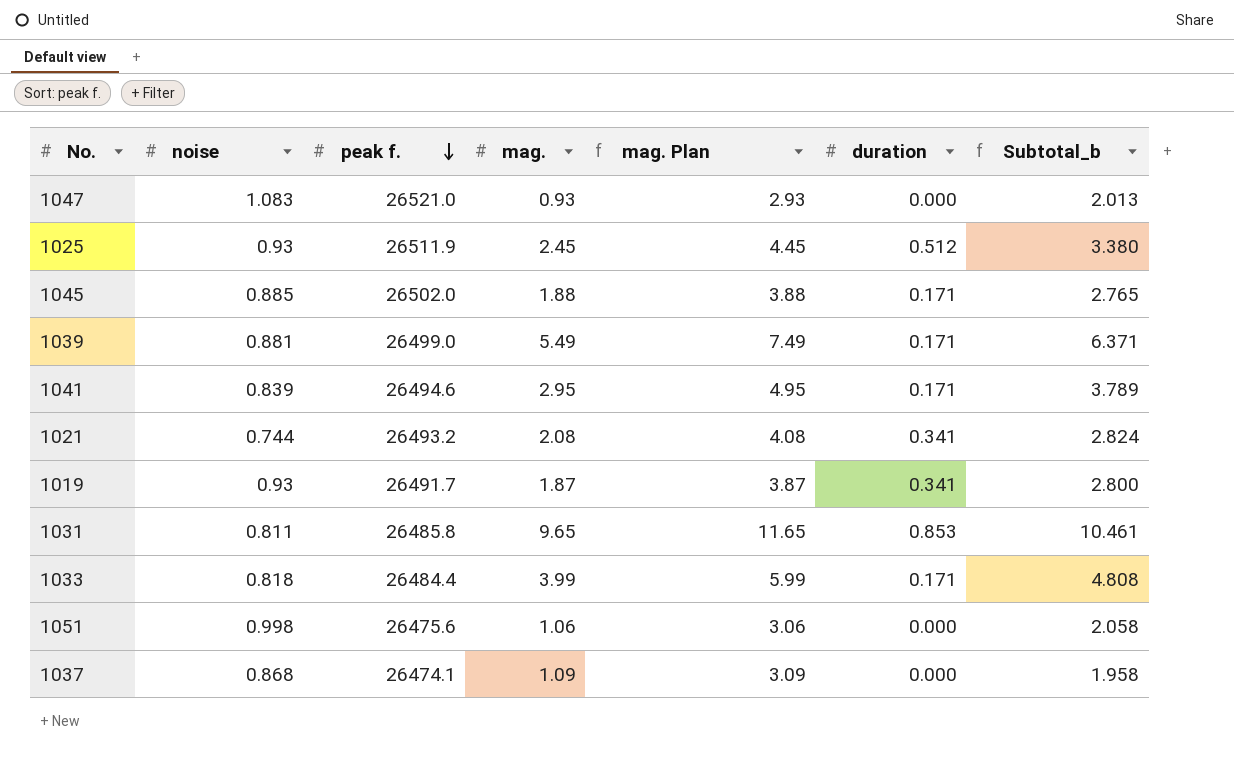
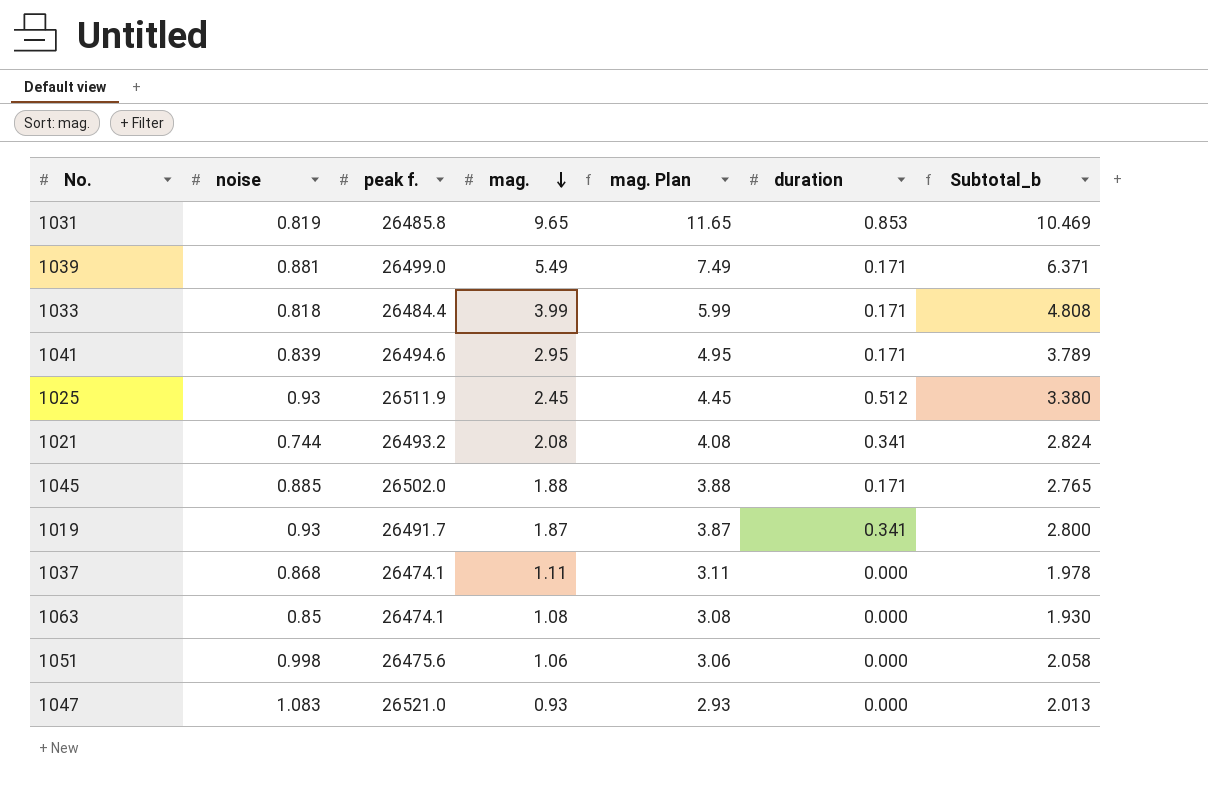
row order: peak f. descending -> mag. descending
1031 | noise: 0.811 -> 0.819
1031 | Subtotal_b: 10.461 -> 10.469
1037 | mag.: 1.09 -> 1.11
1037 | mag. Plan: 3.09 -> 3.11
1037 | Subtotal_b: 1.958 -> 1.978
row 1063: none -> 0.85 | 26474.1 | 1.08 | 3.08 | 0.000 | 1.930

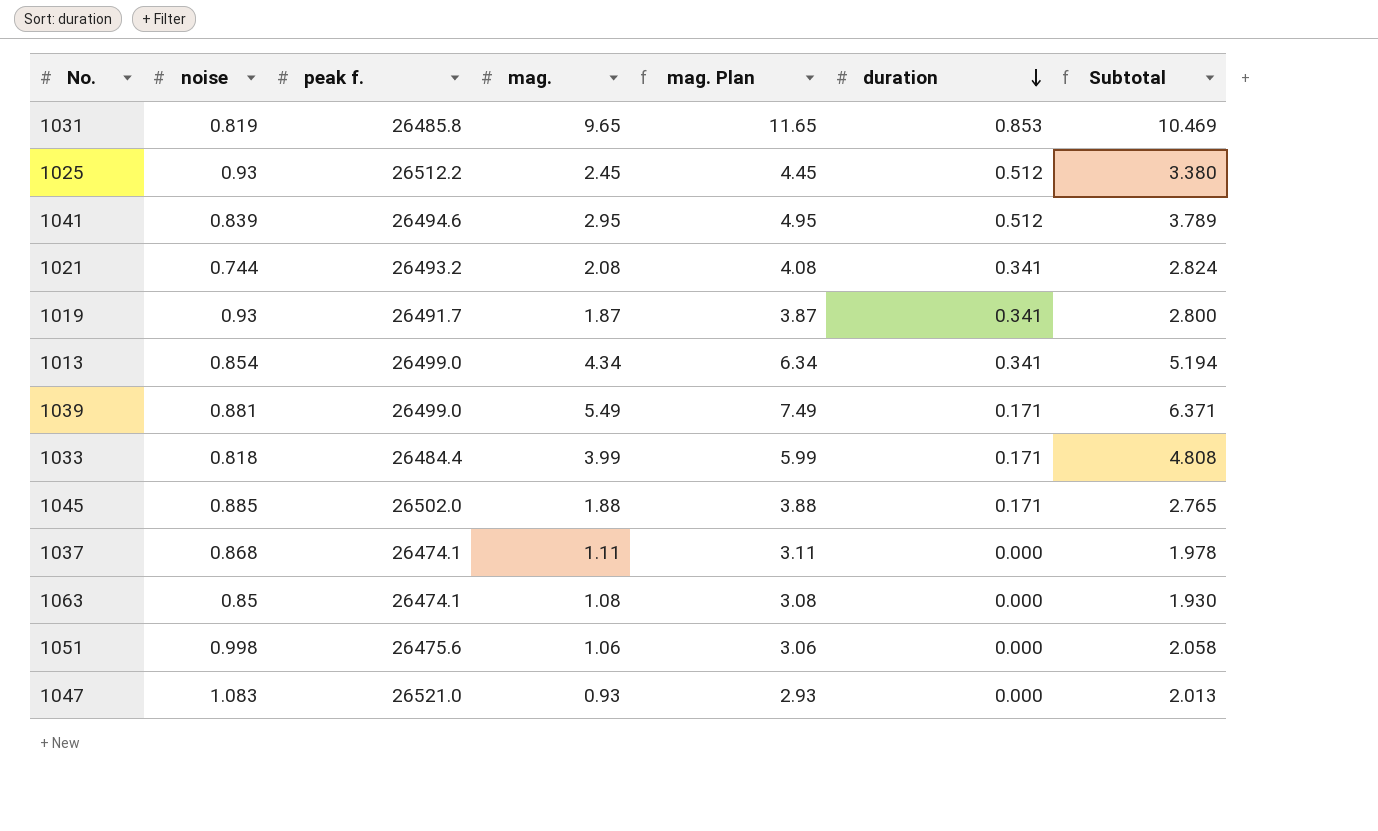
row order: mag. descending -> duration descending
column name: Subtotal_b -> Subtotal
1025 | peak f.: 26511.9 -> 26512.2
1041 | duration: 0.171 -> 0.512
row 1013: none -> 0.854 | 26499.0 | 4.34 | 6.34 | 0.341 | 5.194

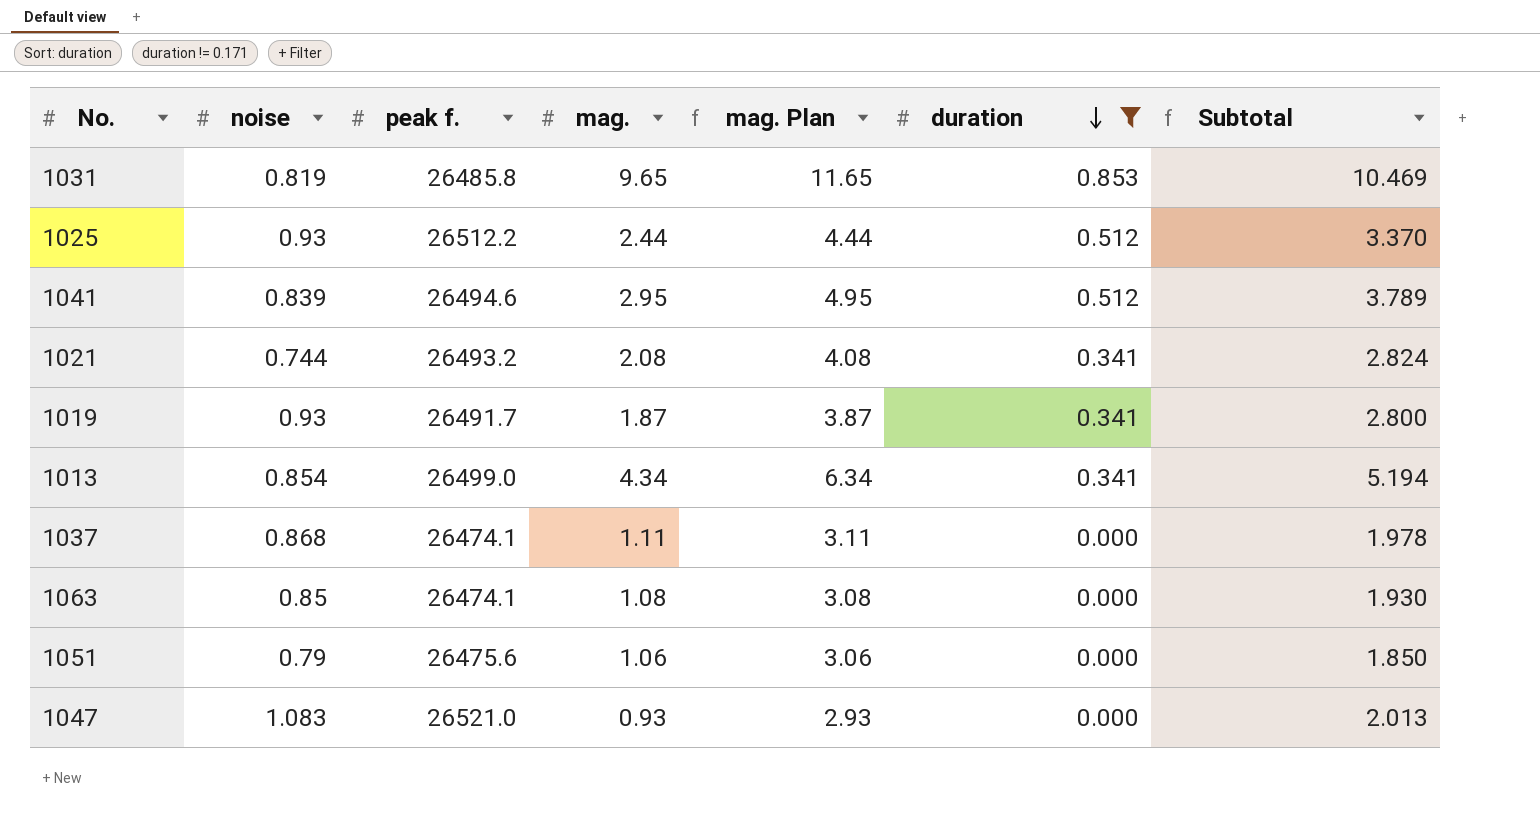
filter: none -> duration != 0.171
1025 | mag.: 2.45 -> 2.44
1025 | mag. Plan: 4.45 -> 4.44
1025 | Subtotal: 3.380 -> 3.370
1051 | noise: 0.998 -> 0.79
1051 | Subtotal: 2.058 -> 1.850

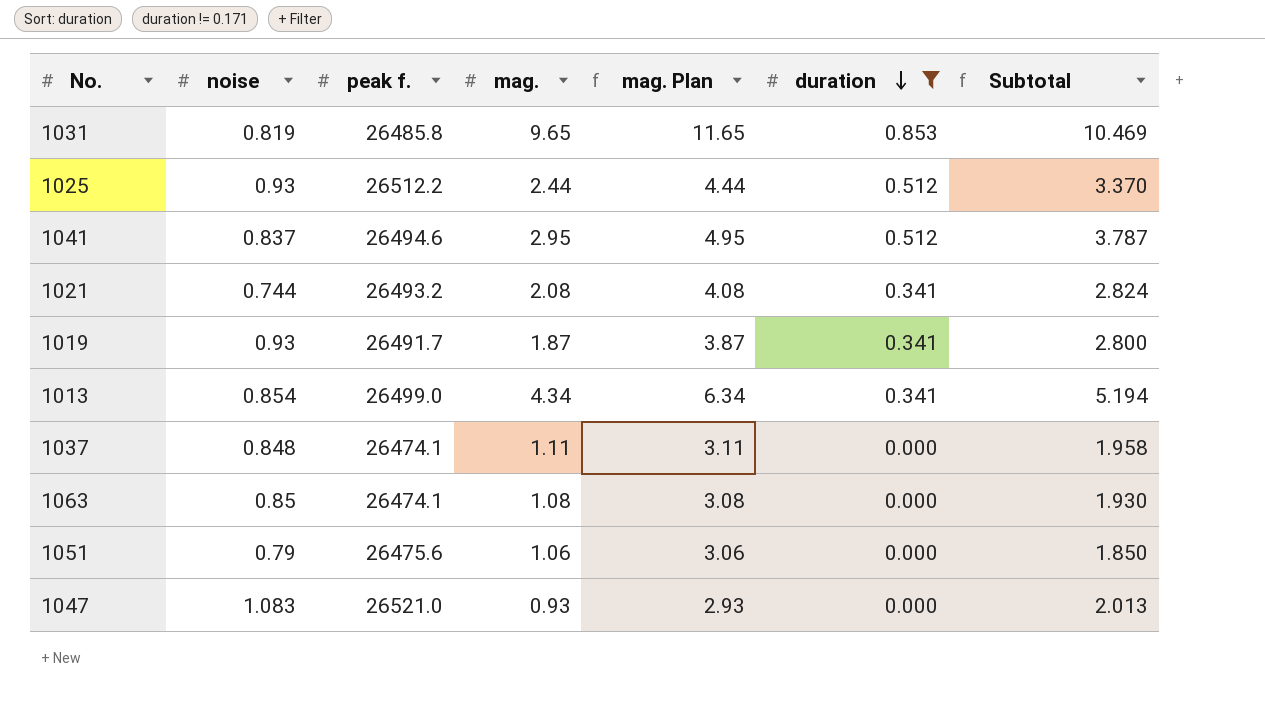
1041 | noise: 0.839 -> 0.837
1041 | Subtotal: 3.789 -> 3.787
1037 | noise: 0.868 -> 0.848
1037 | Subtotal: 1.978 -> 1.958

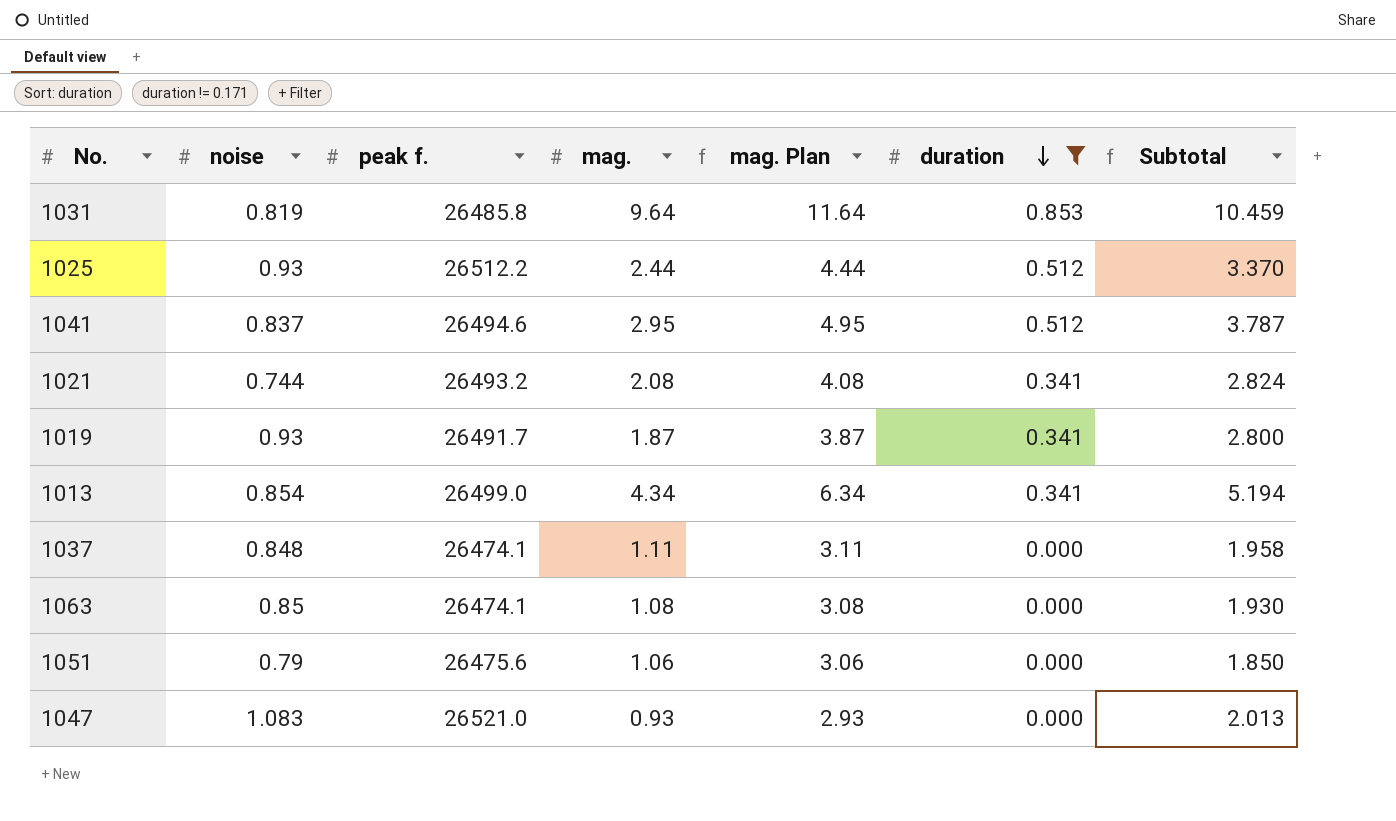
1031 | mag.: 9.65 -> 9.64
1031 | mag. Plan: 11.65 -> 11.64
1031 | Subtotal: 10.469 -> 10.459

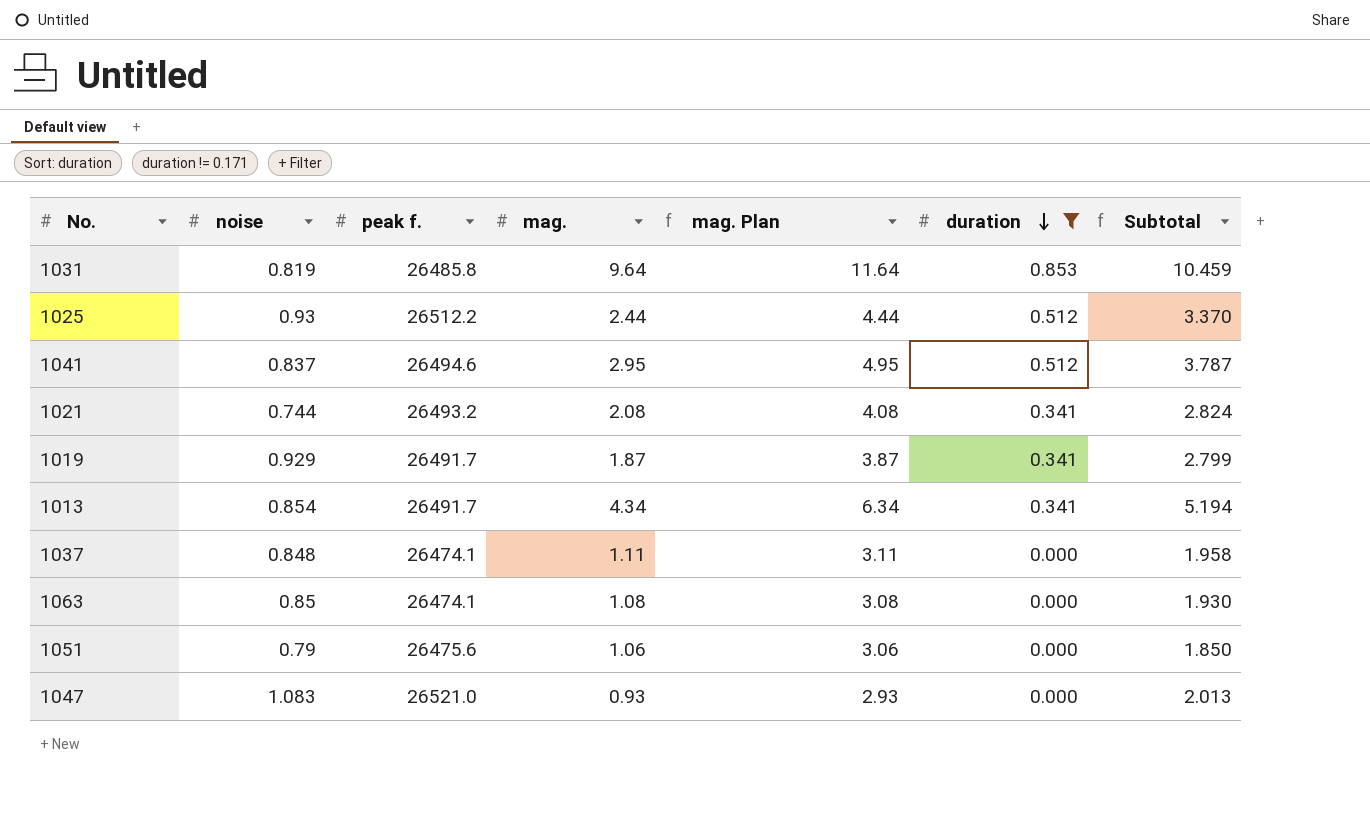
1019 | noise: 0.93 -> 0.929
1019 | Subtotal: 2.800 -> 2.799
1013 | peak f.: 26499.0 -> 26491.7

